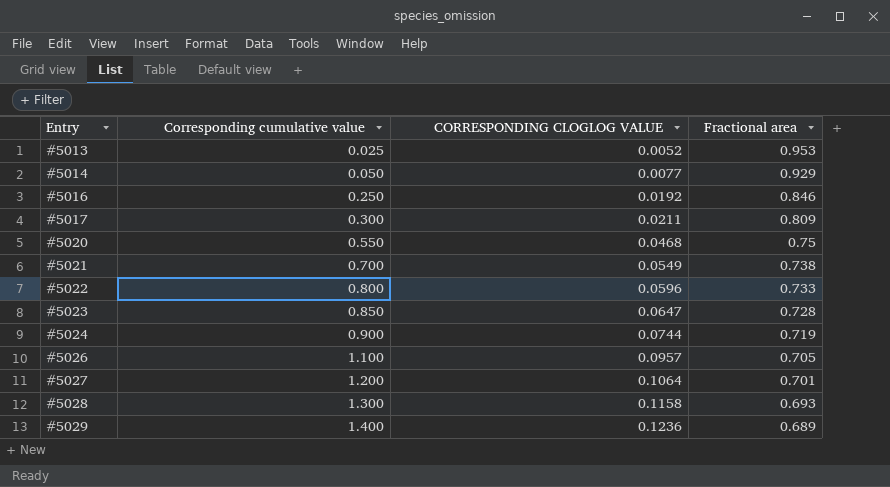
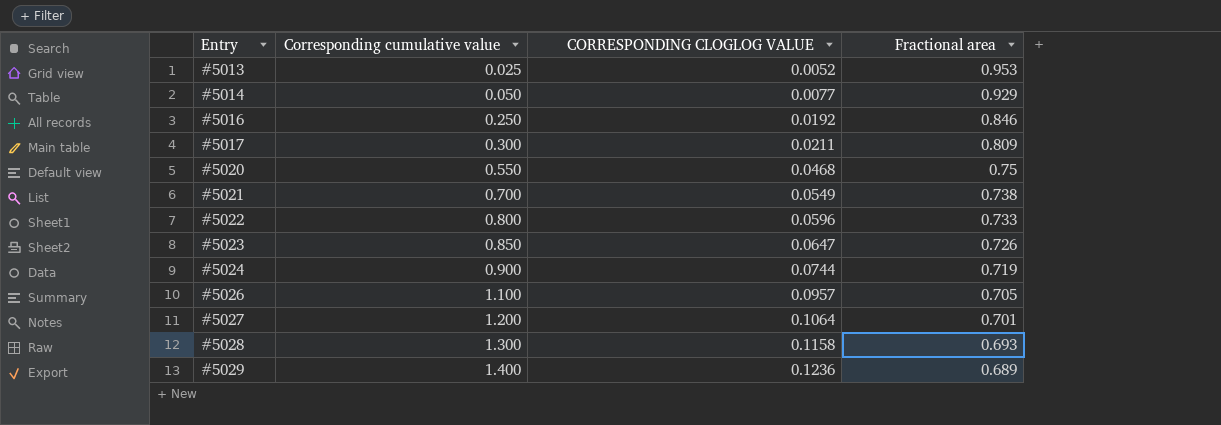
#5023 | Fractional area: 0.728 -> 0.726

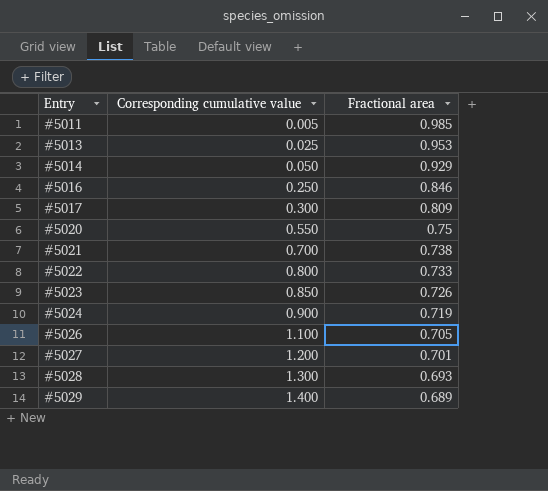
column CORRESPONDING CLOGLOG VALUE | position: 3 -> none
row #5011: none -> 0.005 | 0.985

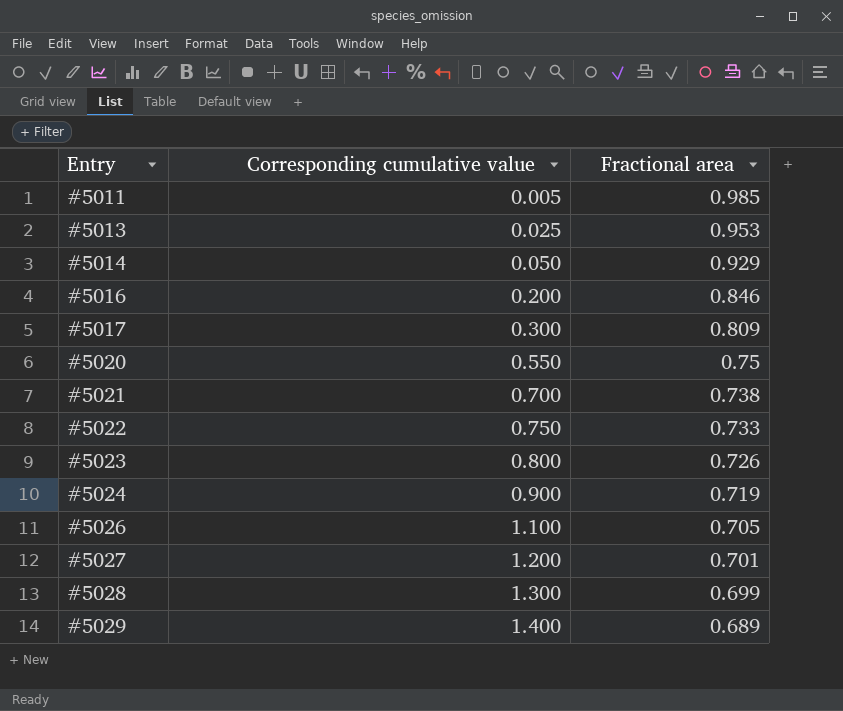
#5016 | Corresponding cumulative value: 0.250 -> 0.200
#5022 | Corresponding cumulative value: 0.800 -> 0.750
#5023 | Corresponding cumulative value: 0.850 -> 0.800
#5028 | Fractional area: 0.693 -> 0.699

